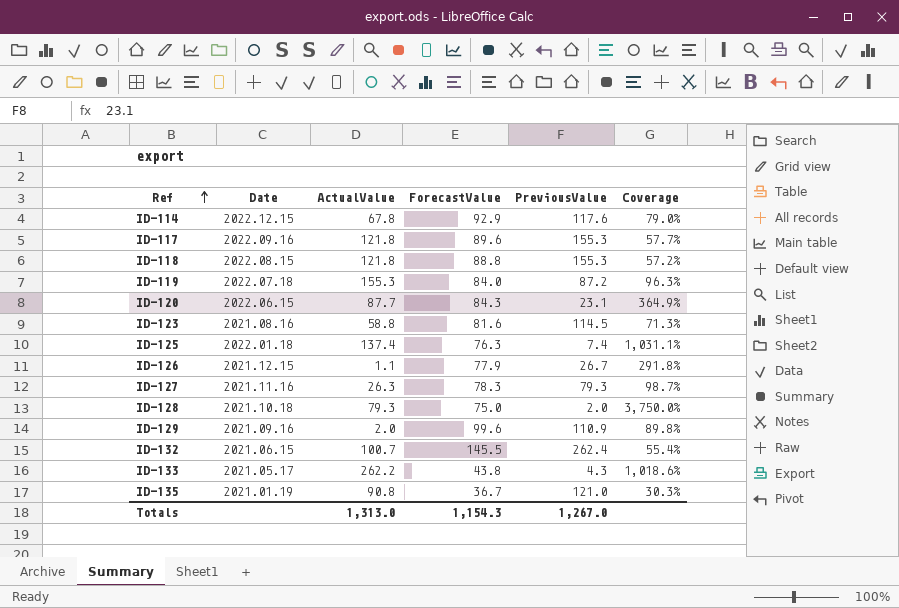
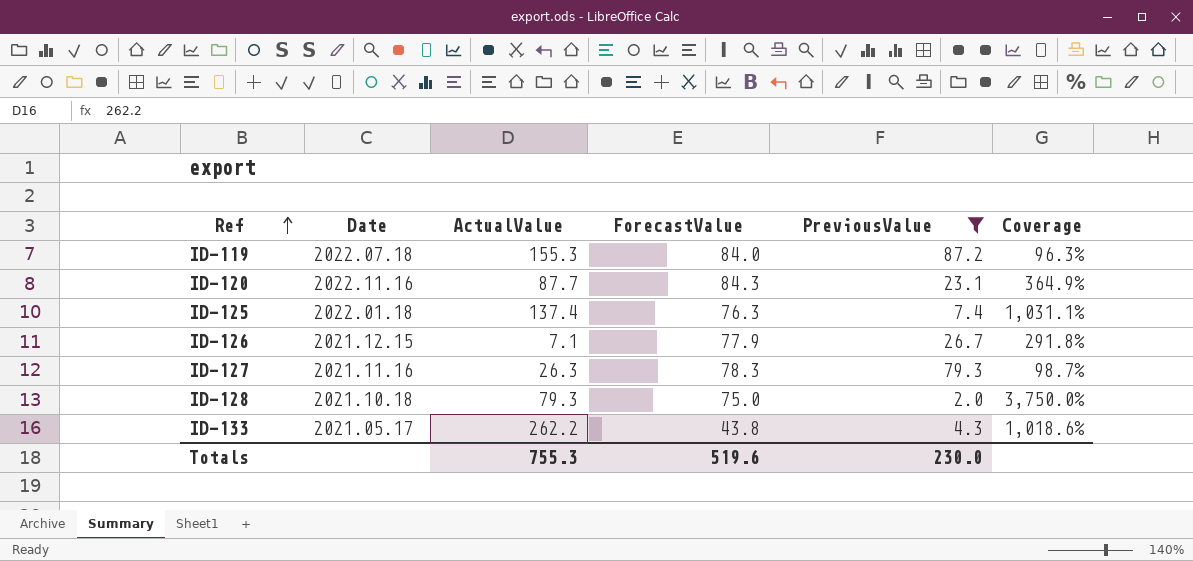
filter: none -> PreviousValue <= 87.2
ID-120 | Date: 2022.06.15 -> 2022.11.16
ID-126 | ActualValue: 1.1 -> 7.1
Totals | ActualValue: 1,313.0 -> 755.3
Totals | ForecastValue: 1,154.3 -> 519.6
Totals | PreviousValue: 1,267.0 -> 230.0

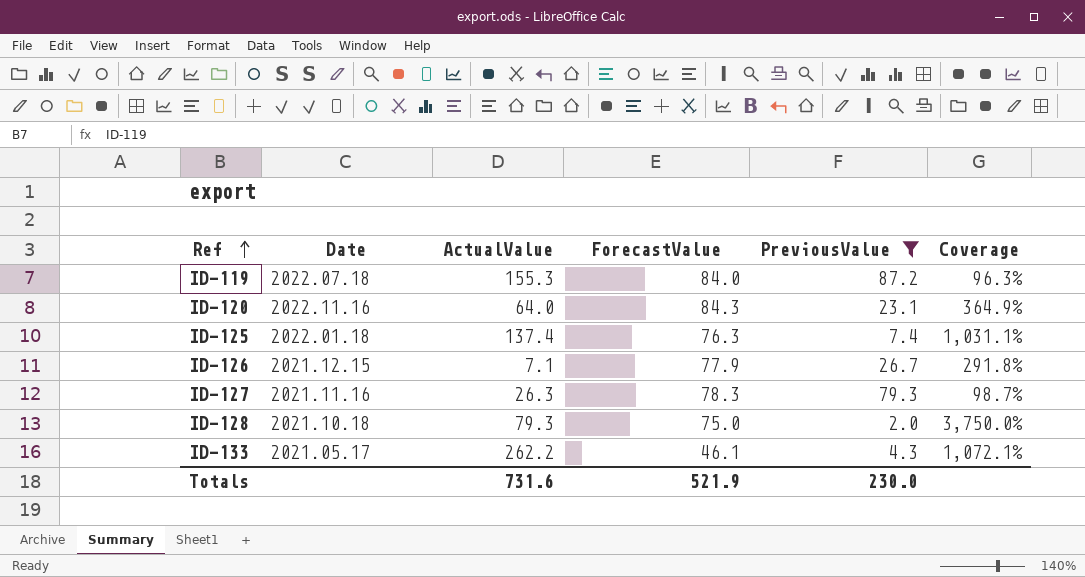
ID-120 | ActualValue: 87.7 -> 64.0
ID-133 | ForecastValue: 43.8 -> 46.1
ID-133 | Coverage: 1,018.6% -> 1,072.1%
Totals | ActualValue: 755.3 -> 731.6
Totals | ForecastValue: 519.6 -> 521.9

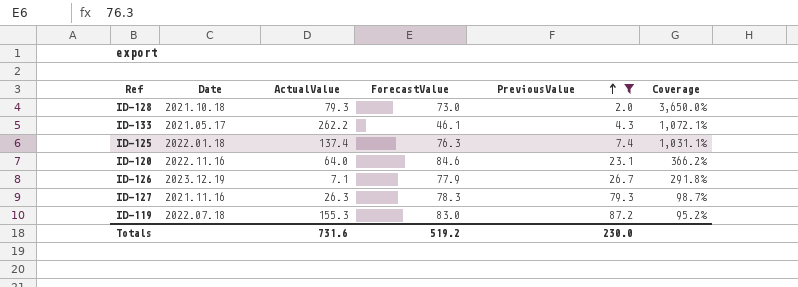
row order: Ref ascending -> PreviousValue ascending
ID-128 | ForecastValue: 75.0 -> 73.0
ID-128 | Coverage: 3,750.0% -> 3,650.0%
ID-120 | ForecastValue: 84.3 -> 84.6
ID-120 | Coverage: 364.9% -> 366.2%
ID-126 | Date: 2021.12.15 -> 2023.12.19
ID-119 | ForecastValue: 84.0 -> 83.0
ID-119 | Coverage: 96.3% -> 95.2%
Totals | ForecastValue: 521.9 -> 519.2

